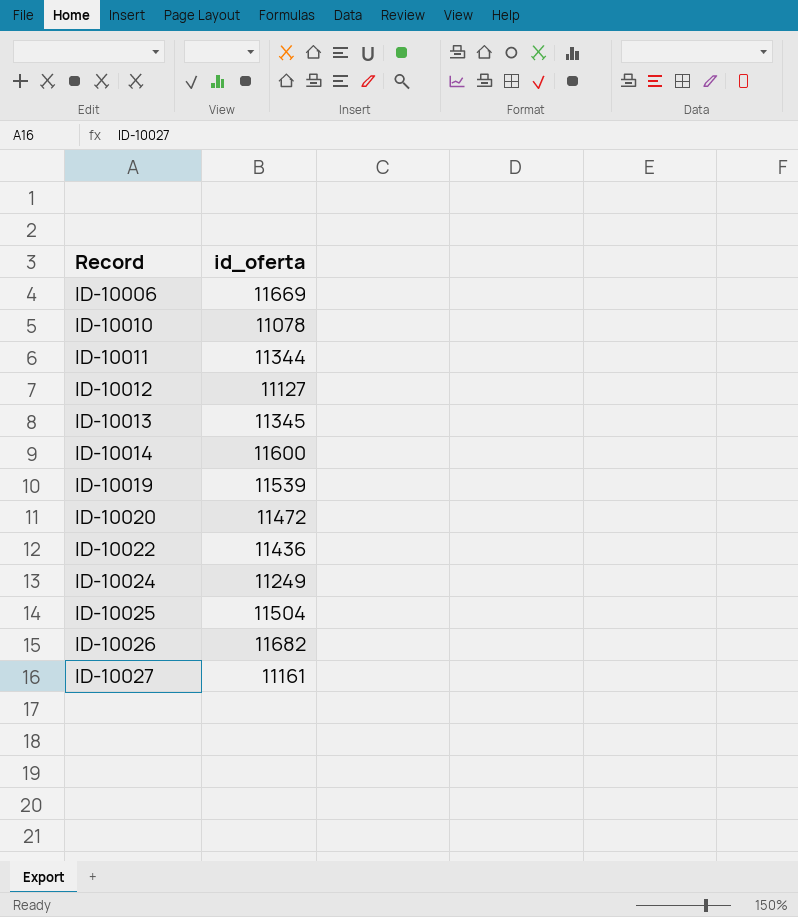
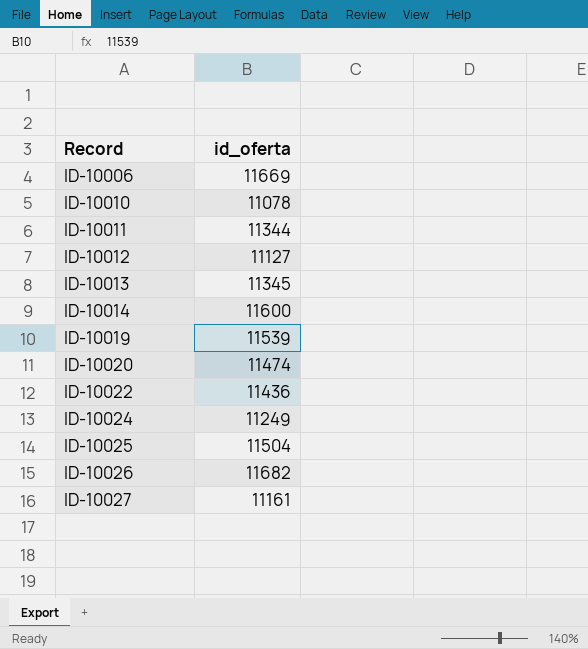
ID-10020 | id_oferta: 11472 -> 11474

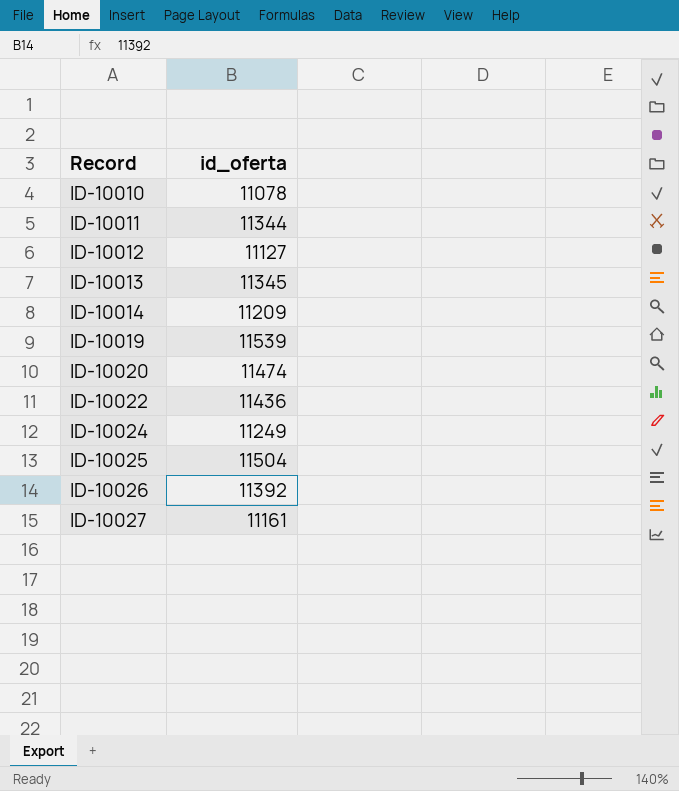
row ID-10006: 11669 -> none
ID-10014 | id_oferta: 11600 -> 11209
ID-10026 | id_oferta: 11682 -> 11392

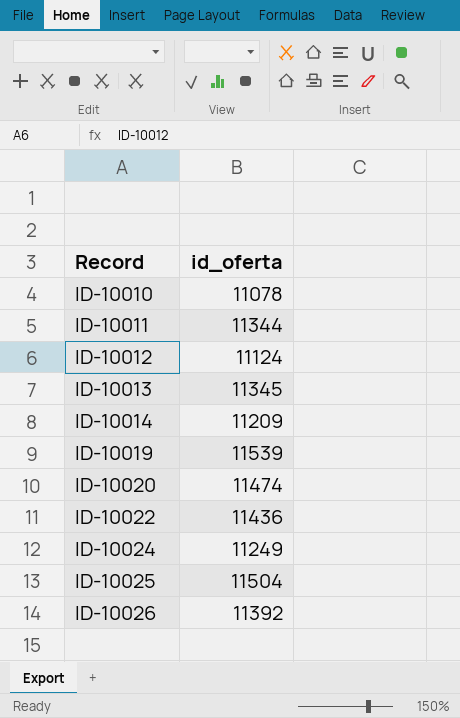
row ID-10027: 11161 -> none
ID-10012 | id_oferta: 11127 -> 11124

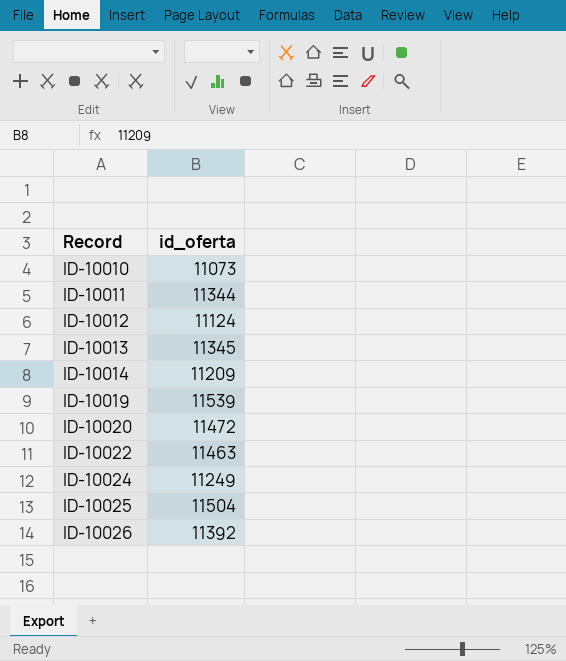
ID-10010 | id_oferta: 11078 -> 11073
ID-10020 | id_oferta: 11474 -> 11472
ID-10022 | id_oferta: 11436 -> 11463

